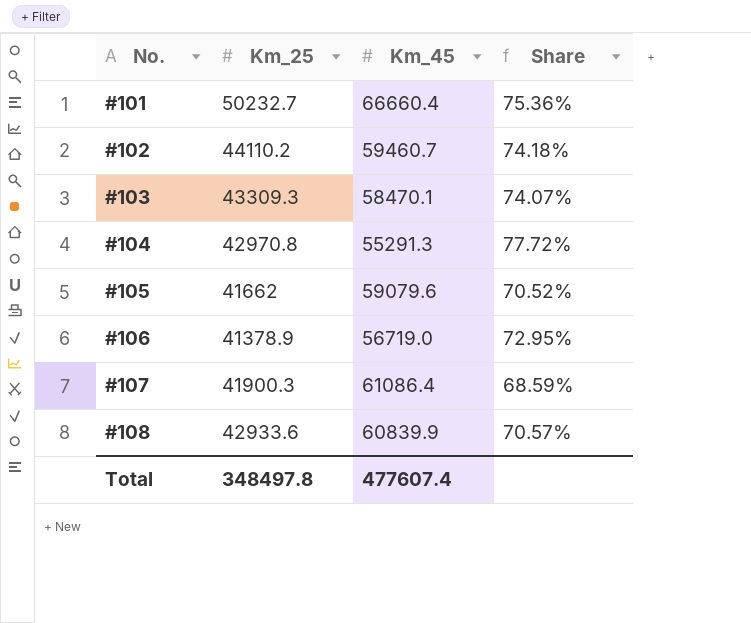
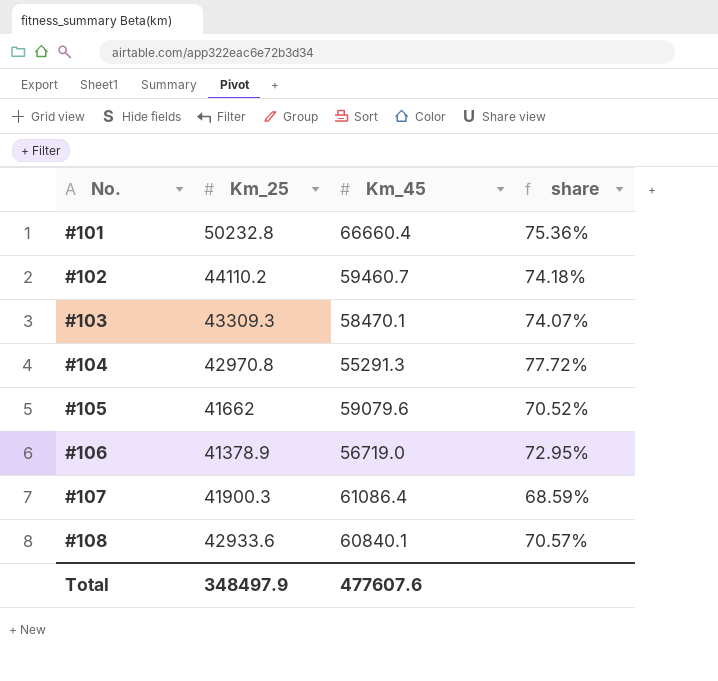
column name: Share -> share
#101 | Km_25: 50232.7 -> 50232.8
#108 | Km_45: 60839.9 -> 60840.1
Total | Km_25: 348497.8 -> 348497.9
Total | Km_45: 477607.4 -> 477607.6

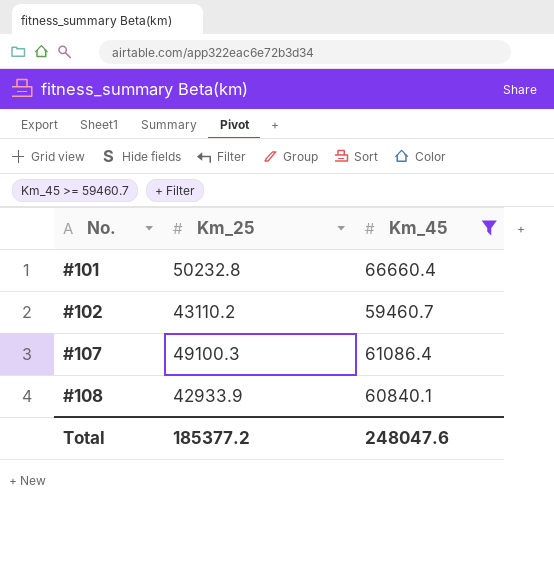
filter: none -> Km_45 >= 59460.7
column share | formula: [Km_25] / [Km_45] -> none
#102 | Km_25: 44110.2 -> 43110.2
#107 | Km_25: 41900.3 -> 49100.3
#108 | Km_25: 42933.6 -> 42933.9
Total | Km_25: 348497.9 -> 185377.2
Total | Km_45: 477607.6 -> 248047.6

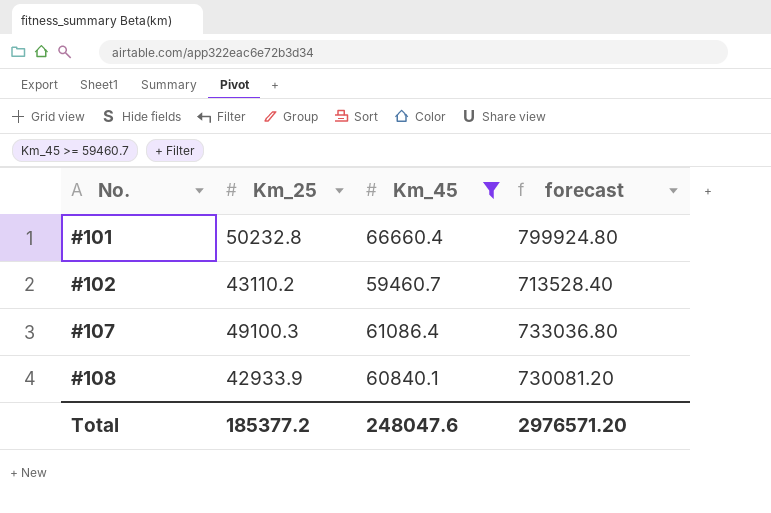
column forecast | formula: none -> [Km_45] * 12

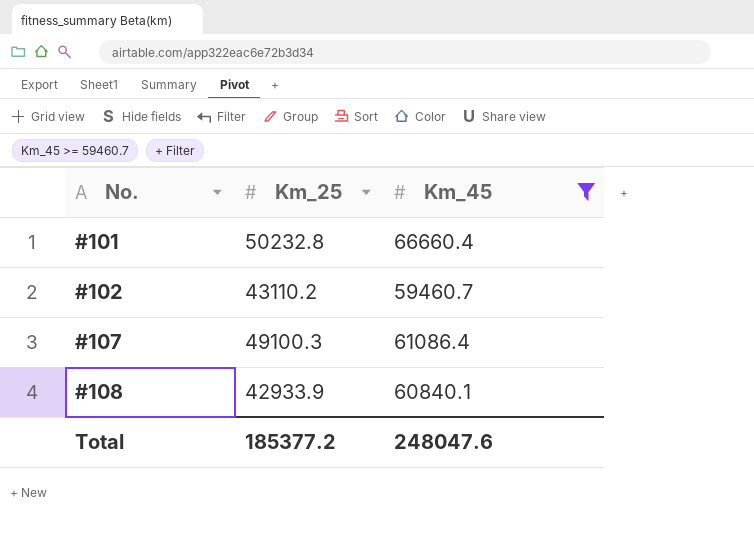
column forecast | formula: [Km_45] * 12 -> none

